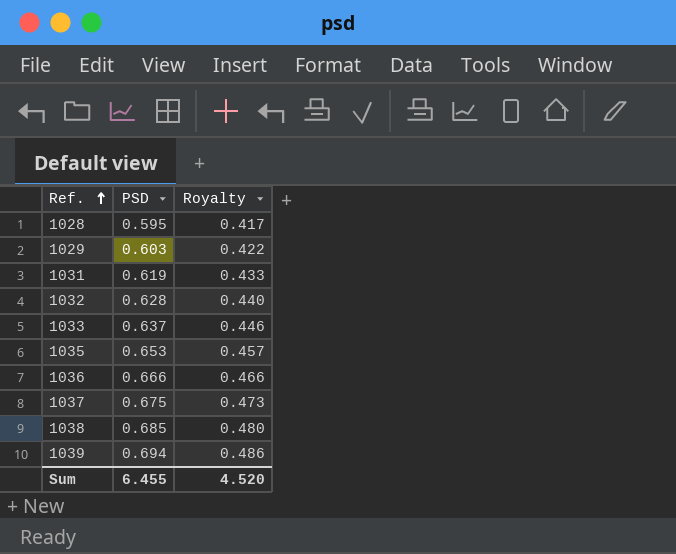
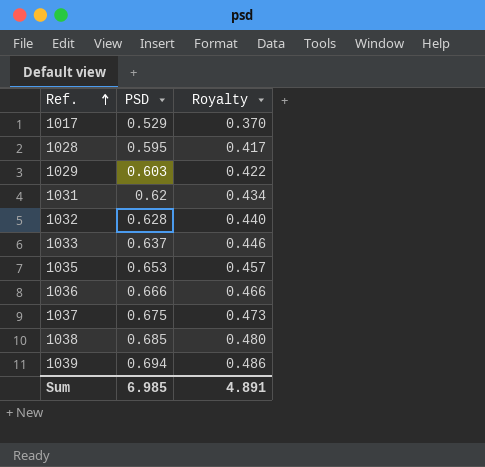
row 1017: none -> 0.529 | 0.370
1031 | PSD: 0.619 -> 0.62
1031 | Royalty: 0.433 -> 0.434
Sum | PSD: 6.455 -> 6.985
Sum | Royalty: 4.520 -> 4.891

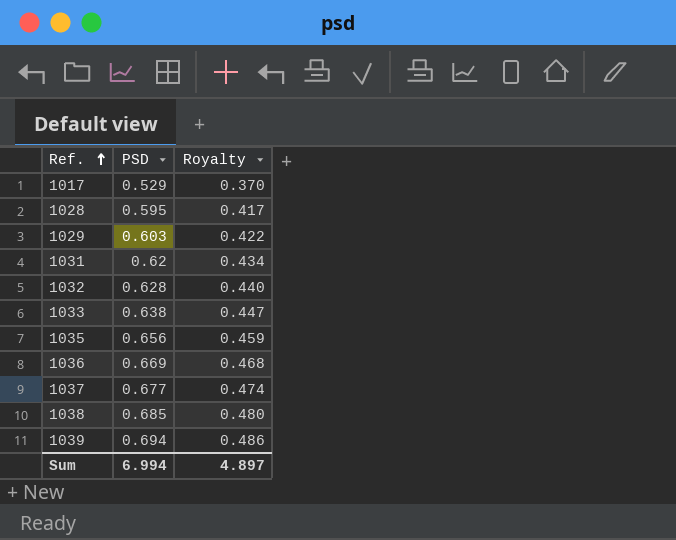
1033 | PSD: 0.637 -> 0.638
1033 | Royalty: 0.446 -> 0.447
1035 | PSD: 0.653 -> 0.656
1035 | Royalty: 0.457 -> 0.459
1036 | PSD: 0.666 -> 0.669
1036 | Royalty: 0.466 -> 0.468
1037 | PSD: 0.675 -> 0.677
1037 | Royalty: 0.473 -> 0.474
Sum | PSD: 6.985 -> 6.994
Sum | Royalty: 4.891 -> 4.897

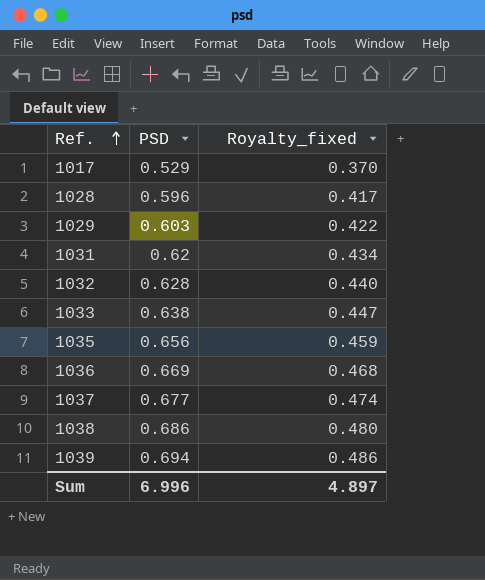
column name: Royalty -> Royalty_fixed
1028 | PSD: 0.595 -> 0.596
1038 | PSD: 0.685 -> 0.686
Sum | PSD: 6.994 -> 6.996

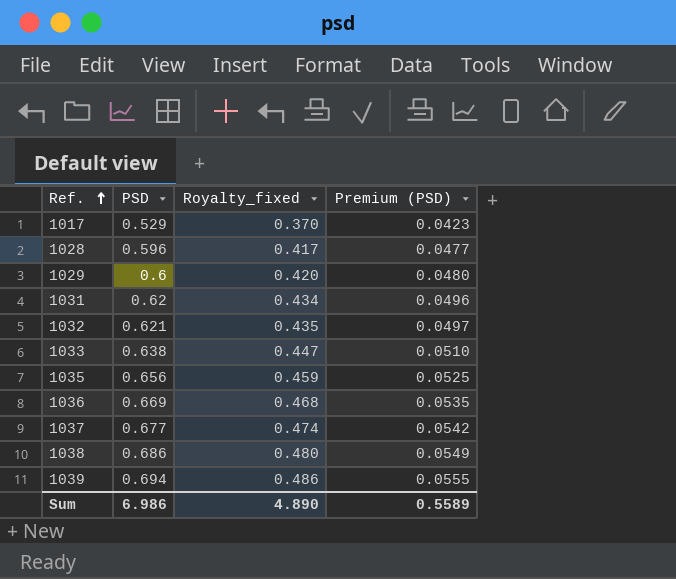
column Premium (PSD) | formula: none -> [PSD] * 0.08
1029 | PSD: 0.603 -> 0.6
1029 | Royalty_fixed: 0.422 -> 0.420
1032 | PSD: 0.628 -> 0.621
1032 | Royalty_fixed: 0.440 -> 0.435
Sum | PSD: 6.996 -> 6.986
Sum | Royalty_fixed: 4.897 -> 4.890

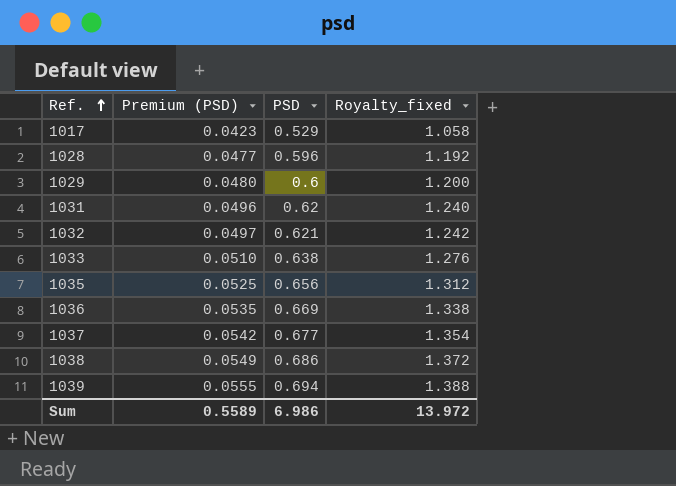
column Premium (PSD) | position: 4 -> 2
column Royalty_fixed | formula: [PSD] * 0.7 -> [PSD] * 2
Sum | Royalty_fixed: 4.890 -> 13.972

